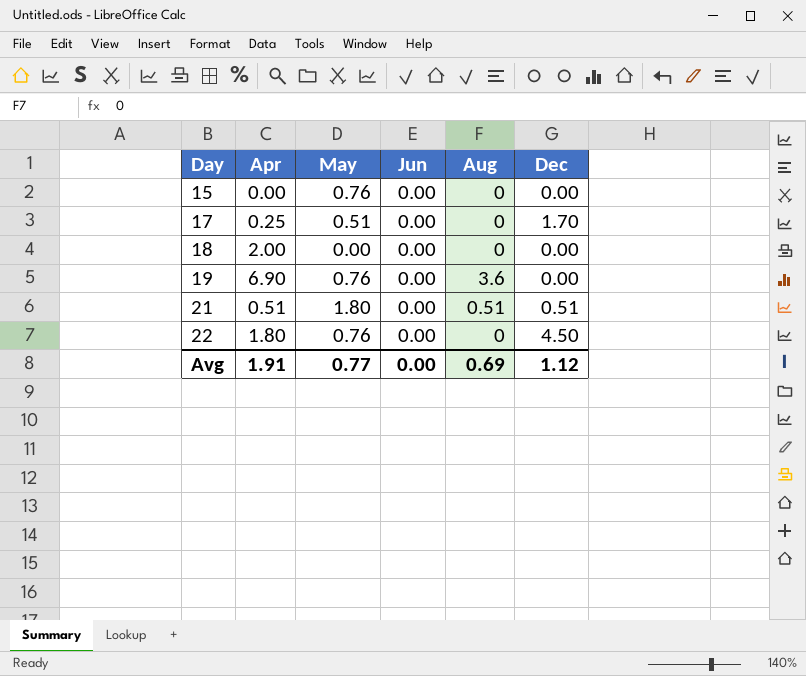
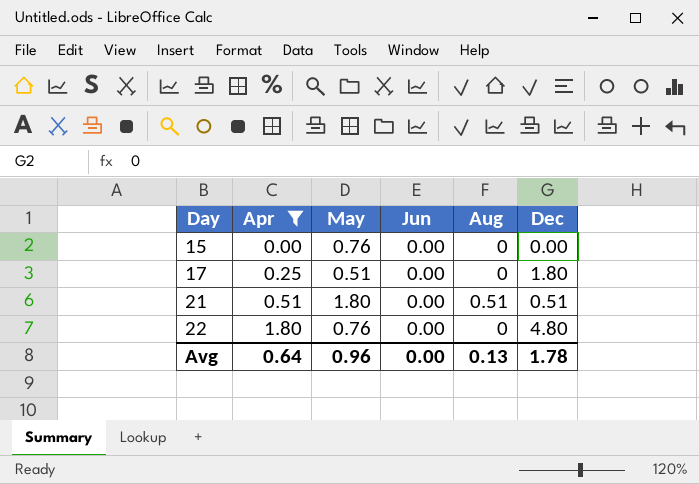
filter: none -> Apr <= 1.80
17 | Dec: 1.70 -> 1.80
22 | Dec: 4.50 -> 4.80
Avg | Apr: 1.91 -> 0.64
Avg | May: 0.77 -> 0.96
Avg | Aug: 0.69 -> 0.13
Avg | Dec: 1.12 -> 1.78

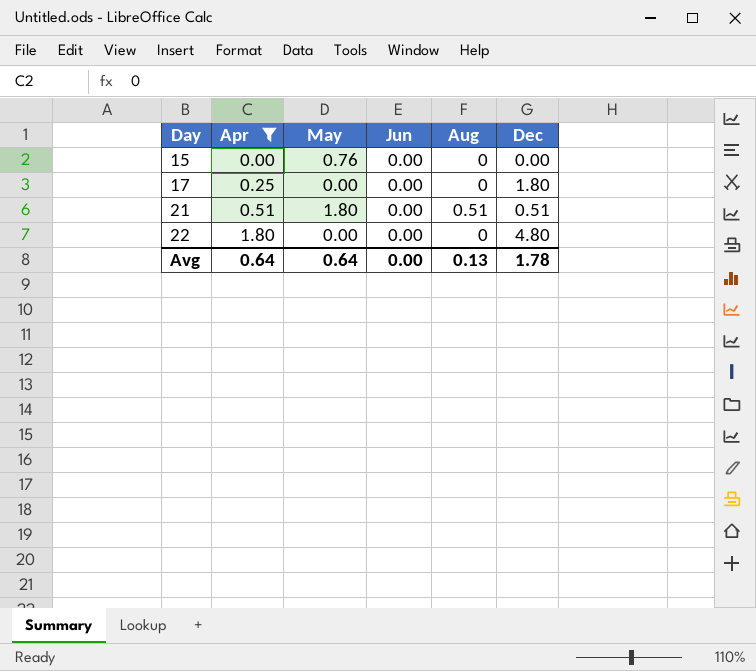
17 | May: 0.51 -> 0.00
22 | May: 0.76 -> 0.00
Avg | May: 0.96 -> 0.64

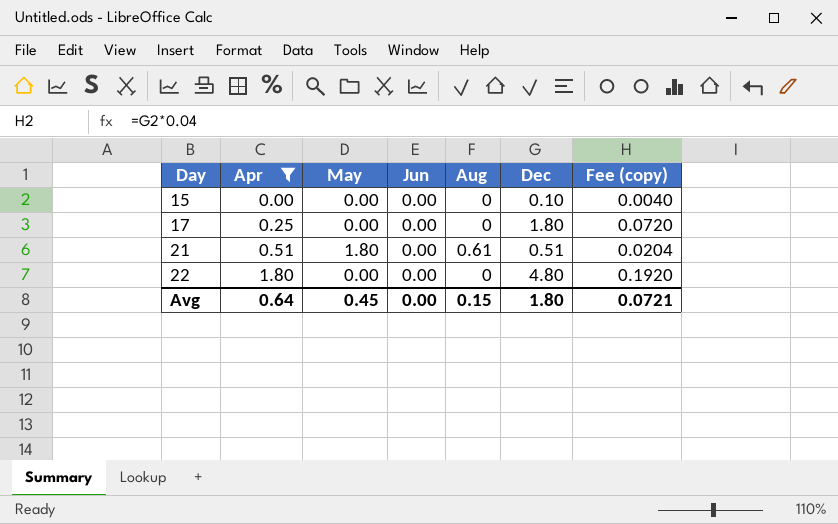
column Fee (copy) | formula: none -> [Dec] * 0.04
15 | May: 0.76 -> 0.00
15 | Dec: 0.00 -> 0.10
21 | Aug: 0.51 -> 0.61
Avg | May: 0.64 -> 0.45
Avg | Aug: 0.13 -> 0.15
Avg | Dec: 1.78 -> 1.80

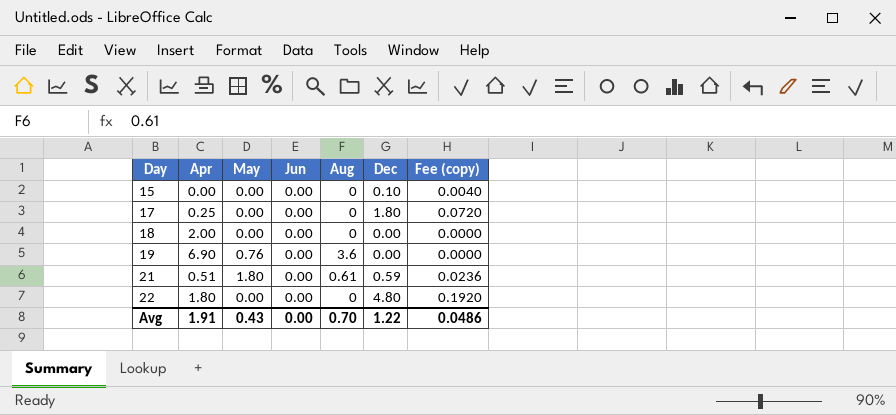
filter: Apr <= 1.80 -> none
21 | Dec: 0.51 -> 0.59
21 | Fee (copy): 0.0204 -> 0.0236
Avg | Apr: 0.64 -> 1.91
Avg | May: 0.45 -> 0.43
Avg | Aug: 0.15 -> 0.70
Avg | Dec: 1.80 -> 1.22
Avg | Fee (copy): 0.0721 -> 0.0486

